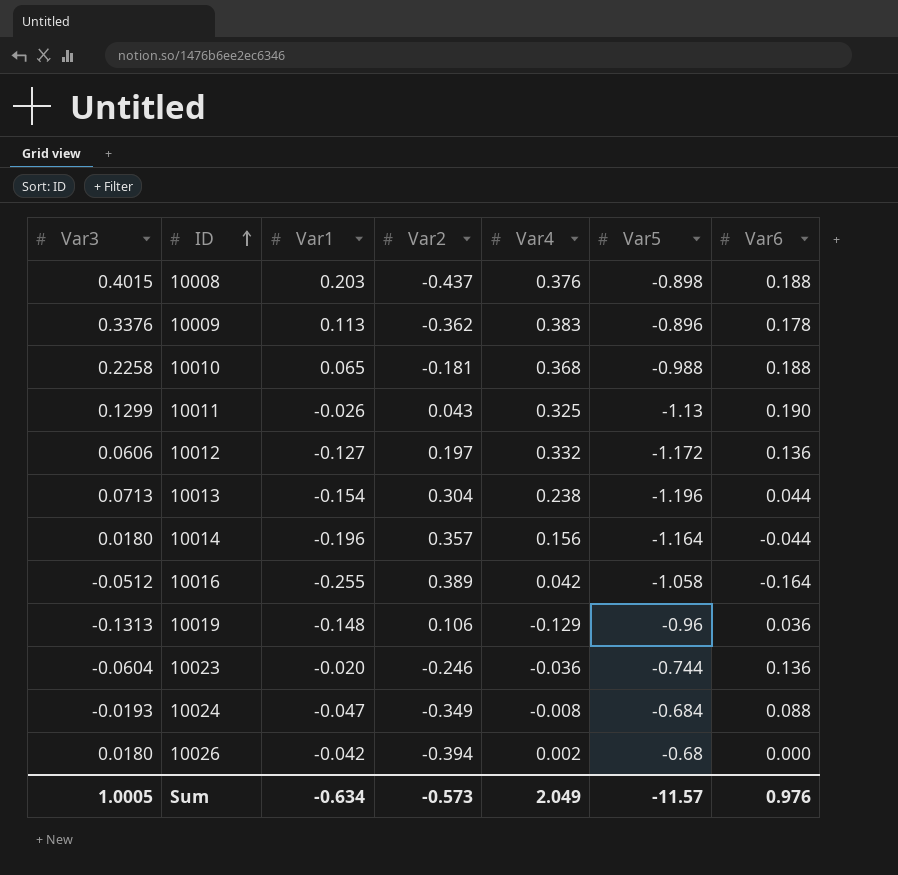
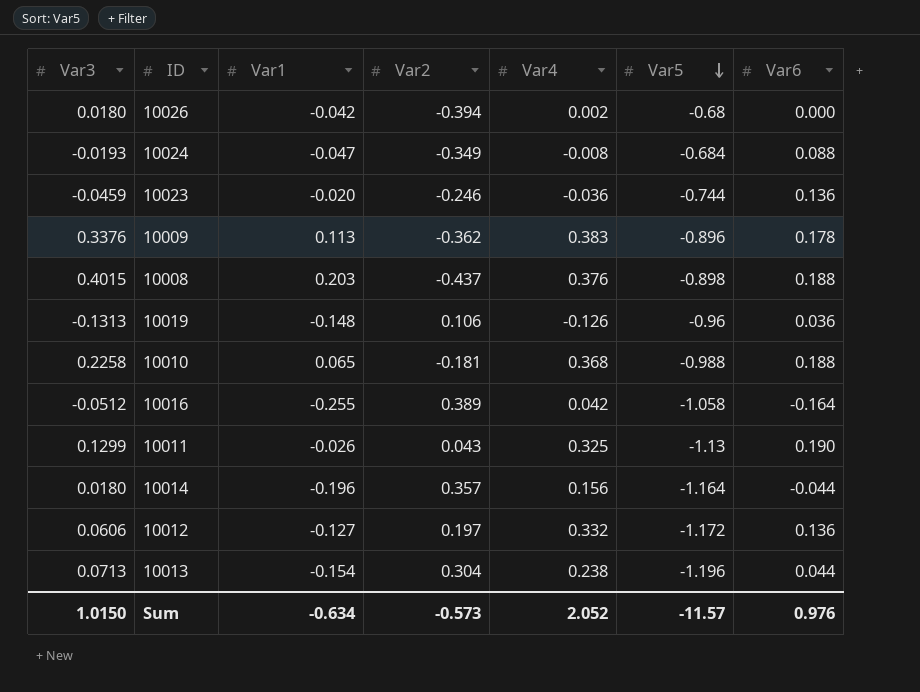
row order: ID ascending -> Var5 descending
10023 | Var3: -0.0604 -> -0.0459
10019 | Var4: -0.129 -> -0.126
Sum | Var3: 1.0005 -> 1.0150
Sum | Var4: 2.049 -> 2.052

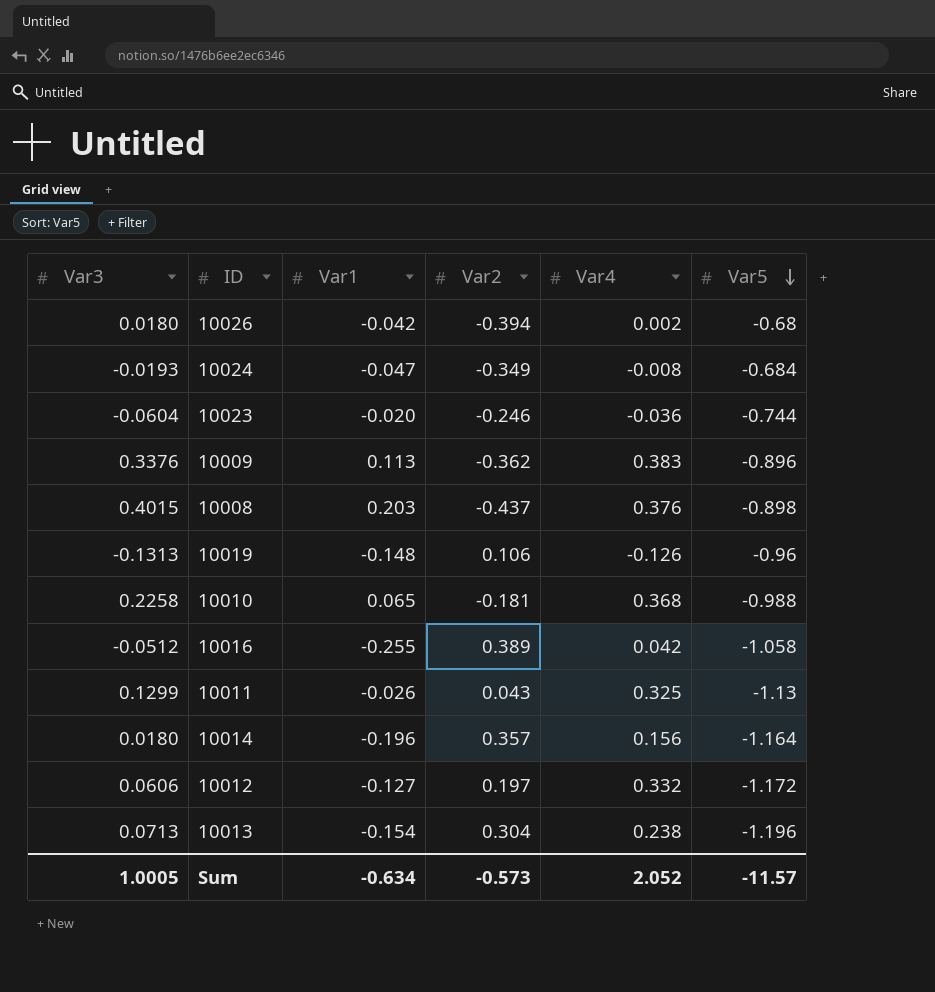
column Var6 | position: 7 -> none
10023 | Var3: -0.0459 -> -0.0604
Sum | Var3: 1.0150 -> 1.0005

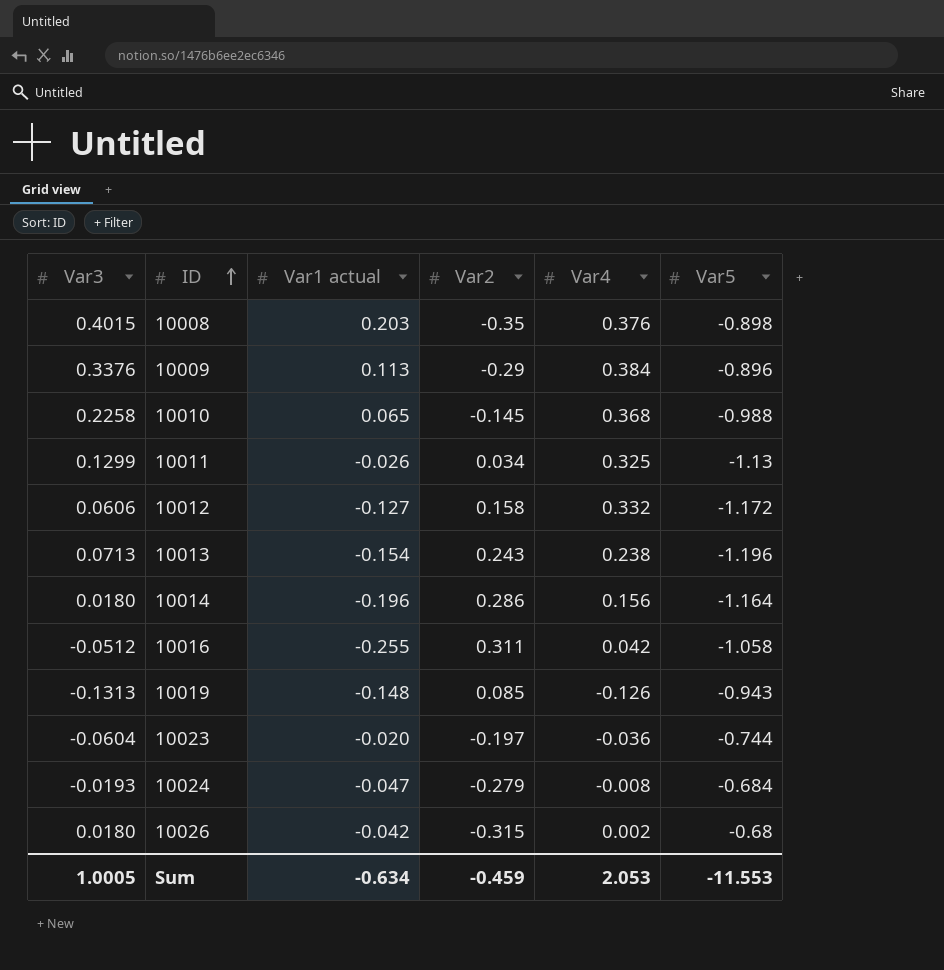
row order: Var5 descending -> ID ascending
column name: Var1 -> Var1 actual
10008 | Var2: -0.437 -> -0.35
10009 | Var2: -0.362 -> -0.29
10009 | Var4: 0.383 -> 0.384
10010 | Var2: -0.181 -> -0.145
10011 | Var2: 0.043 -> 0.034
10012 | Var2: 0.197 -> 0.158
10013 | Var2: 0.304 -> 0.243
10014 | Var2: 0.357 -> 0.286
10016 | Var2: 0.389 -> 0.311
10019 | Var2: 0.106 -> 0.085
10019 | Var5: -0.96 -> -0.943
10023 | Var2: -0.246 -> -0.197
10024 | Var2: -0.349 -> -0.279
10026 | Var2: -0.394 -> -0.315
Sum | Var2: -0.573 -> -0.459
Sum | Var4: 2.052 -> 2.053
Sum | Var5: -11.57 -> -11.553

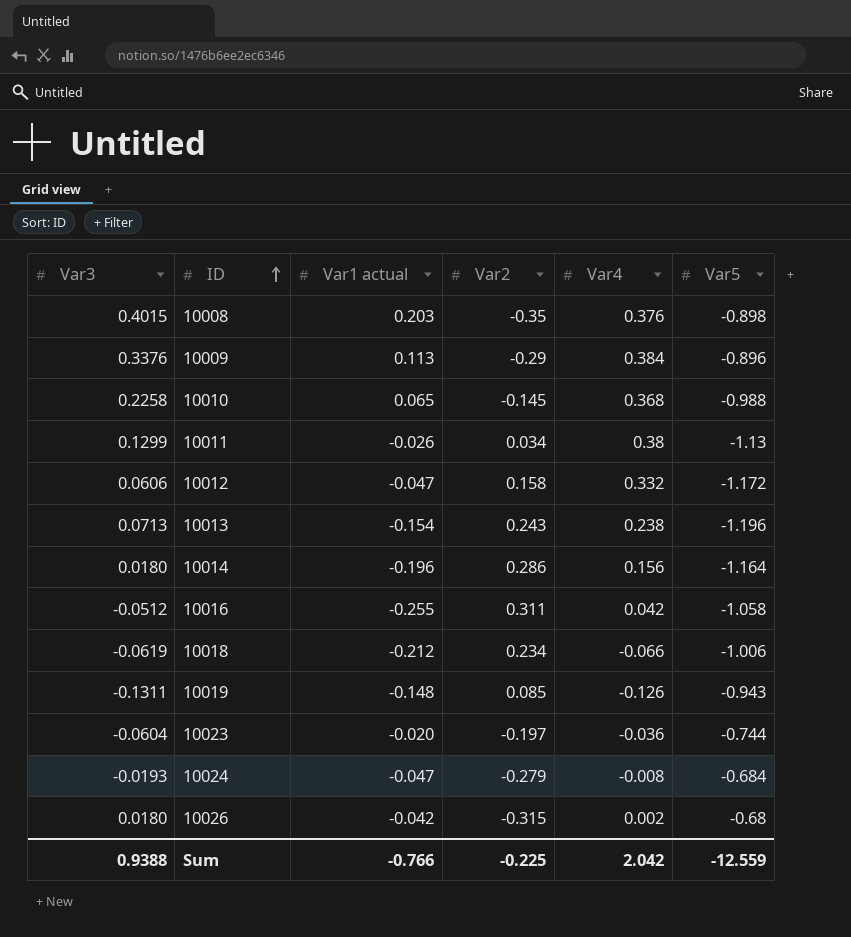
10011 | Var4: 0.325 -> 0.38
10012 | Var1 actual: -0.127 -> -0.047
row 10018: none -> -0.0619 | -0.212 | 0.234 | -0.066 | -1.006
10019 | Var3: -0.1313 -> -0.1311
Sum | Var3: 1.0005 -> 0.9388
Sum | Var1 actual: -0.634 -> -0.766
Sum | Var2: -0.459 -> -0.225
Sum | Var4: 2.053 -> 2.042
Sum | Var5: -11.553 -> -12.559

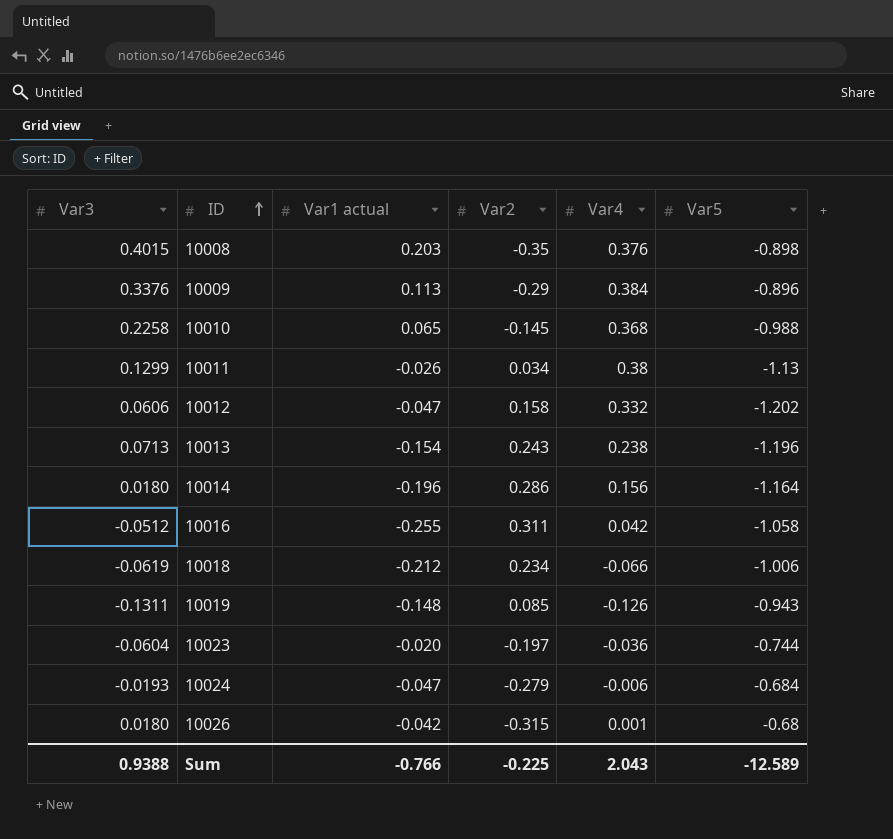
10012 | Var5: -1.172 -> -1.202
10024 | Var4: -0.008 -> -0.006
10026 | Var4: 0.002 -> 0.001
Sum | Var4: 2.042 -> 2.043
Sum | Var5: -12.559 -> -12.589

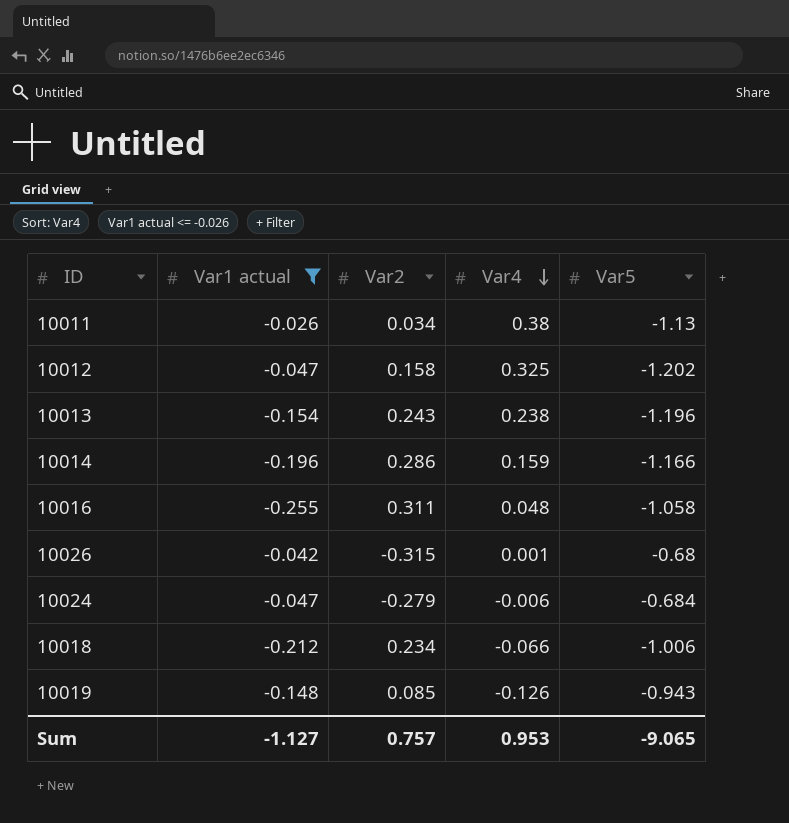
filter: none -> Var1 actual <= -0.026
row order: ID ascending -> Var4 descending
column Var3 | position: 1 -> none
10012 | Var4: 0.332 -> 0.325
10014 | Var4: 0.156 -> 0.159
10014 | Var5: -1.164 -> -1.166
10016 | Var4: 0.042 -> 0.048
Sum | Var1 actual: -0.766 -> -1.127
Sum | Var2: -0.225 -> 0.757
Sum | Var4: 2.043 -> 0.953
Sum | Var5: -12.589 -> -9.065

